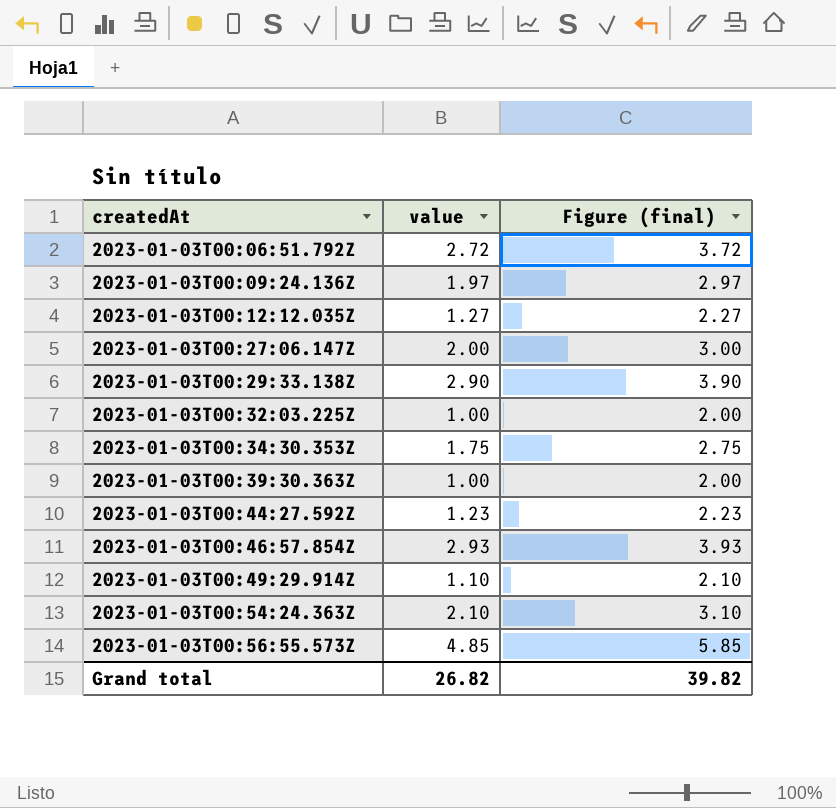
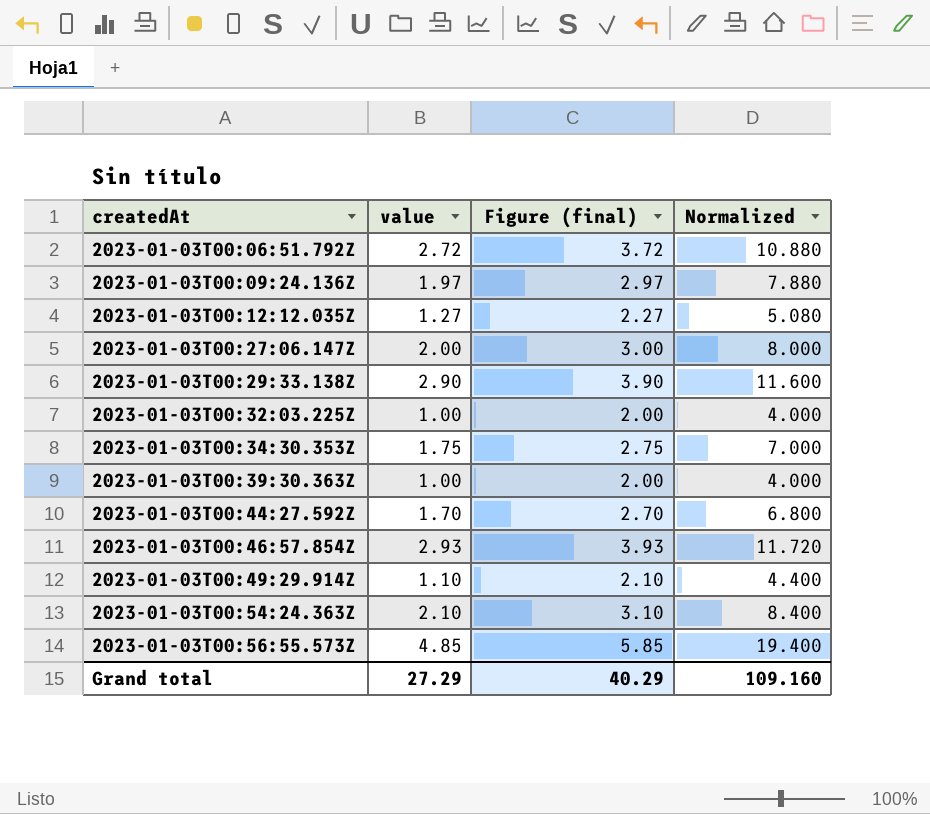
column Normalized | formula: none -> [value] * 4
2023-01-03T00:44:27.592Z | value: 1.23 -> 1.70
2023-01-03T00:44:27.592Z | Figure (final): 2.23 -> 2.70
Grand total | value: 26.82 -> 27.29
Grand total | Figure (final): 39.82 -> 40.29

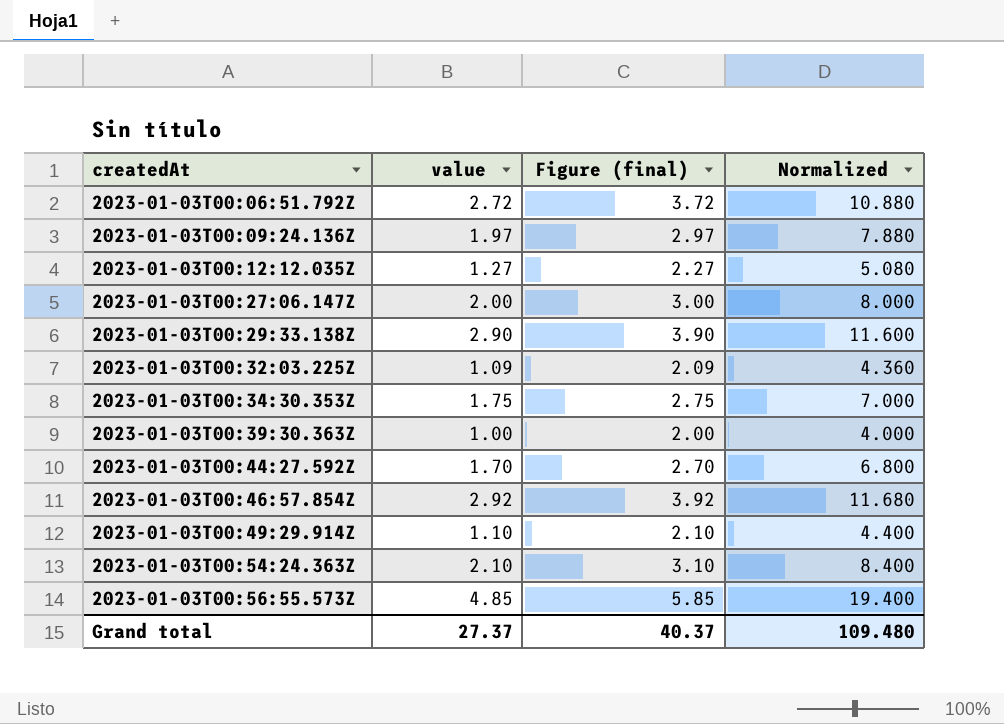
2023-01-03T00:32:03.225Z | value: 1.00 -> 1.09
2023-01-03T00:32:03.225Z | Figure (final): 2.00 -> 2.09
2023-01-03T00:32:03.225Z | Normalized: 4.000 -> 4.360
2023-01-03T00:46:57.854Z | value: 2.93 -> 2.92
2023-01-03T00:46:57.854Z | Figure (final): 3.93 -> 3.92
2023-01-03T00:46:57.854Z | Normalized: 11.720 -> 11.680
Grand total | value: 27.29 -> 27.37
Grand total | Figure (final): 40.29 -> 40.37
Grand total | Normalized: 109.160 -> 109.480

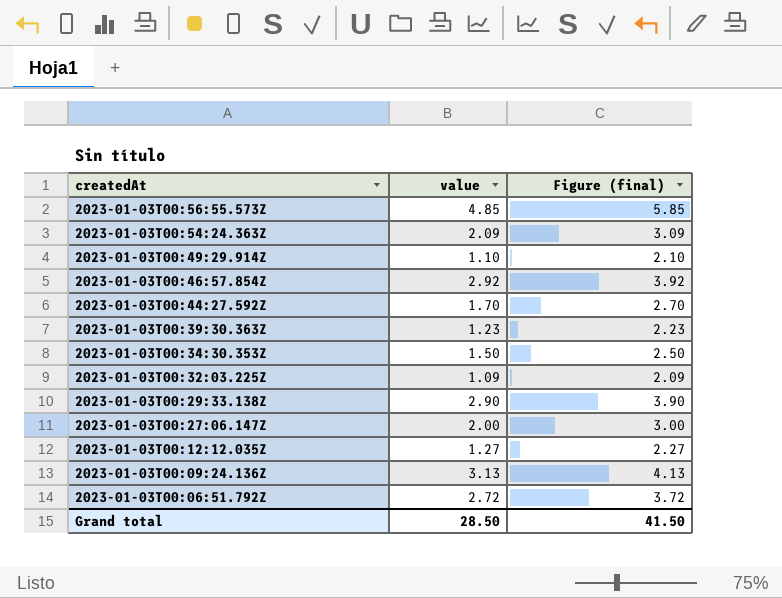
row order: createdAt ascending -> createdAt descending
column Normalized | formula: [value] * 4 -> none
2023-01-03T00:54:24.363Z | value: 2.10 -> 2.09
2023-01-03T00:54:24.363Z | Figure (final): 3.10 -> 3.09
2023-01-03T00:39:30.363Z | value: 1.00 -> 1.23
2023-01-03T00:39:30.363Z | Figure (final): 2.00 -> 2.23
2023-01-03T00:34:30.353Z | value: 1.75 -> 1.50
2023-01-03T00:34:30.353Z | Figure (final): 2.75 -> 2.50
2023-01-03T00:09:24.136Z | value: 1.97 -> 3.13
2023-01-03T00:09:24.136Z | Figure (final): 2.97 -> 4.13
Grand total | value: 27.37 -> 28.50
Grand total | Figure (final): 40.37 -> 41.50

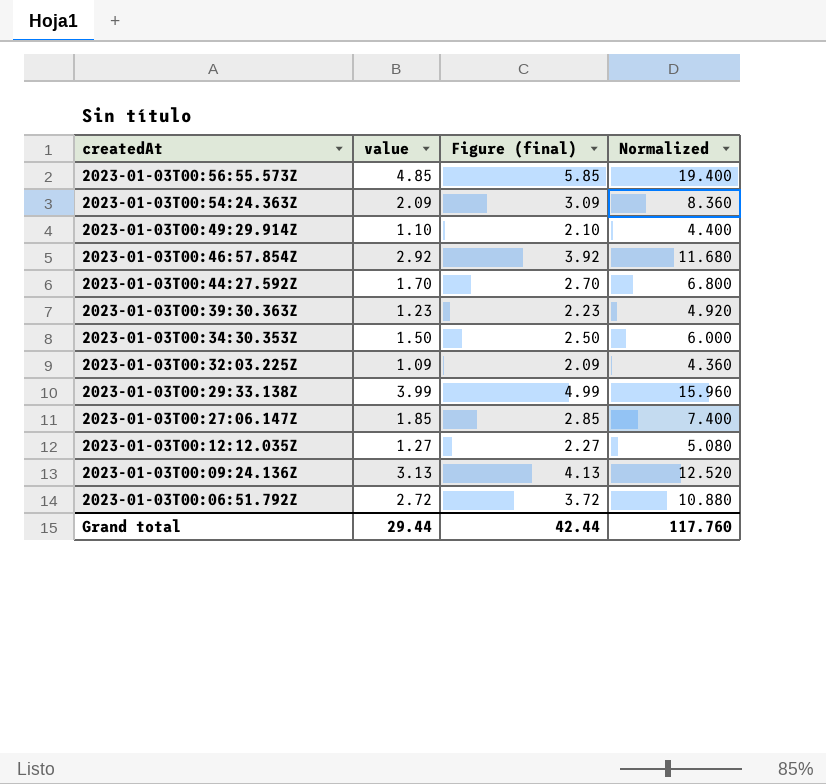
column Normalized | formula: none -> [value] * 4
2023-01-03T00:29:33.138Z | value: 2.90 -> 3.99
2023-01-03T00:29:33.138Z | Figure (final): 3.90 -> 4.99
2023-01-03T00:27:06.147Z | value: 2.00 -> 1.85
2023-01-03T00:27:06.147Z | Figure (final): 3.00 -> 2.85
Grand total | value: 28.50 -> 29.44
Grand total | Figure (final): 41.50 -> 42.44

